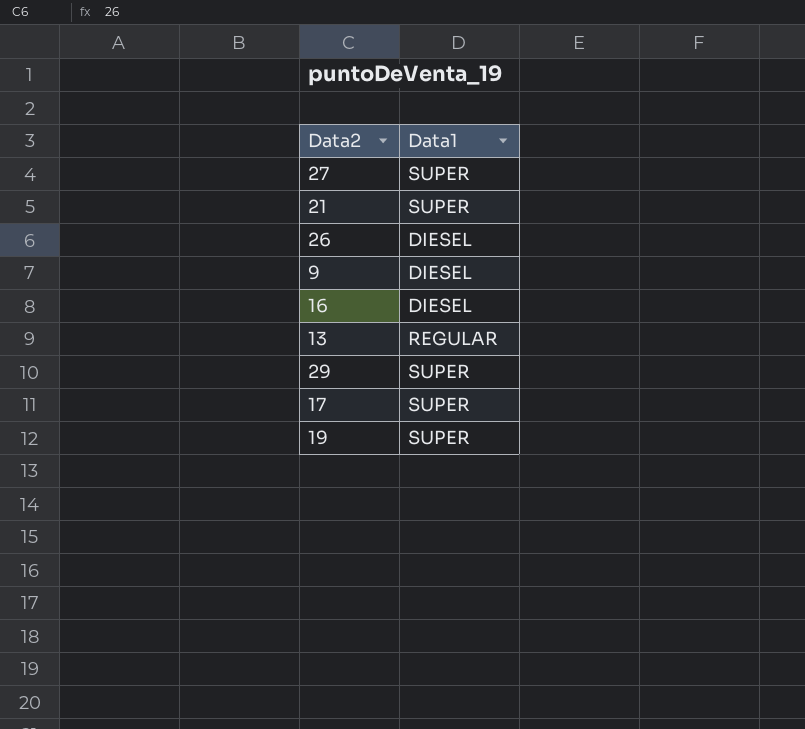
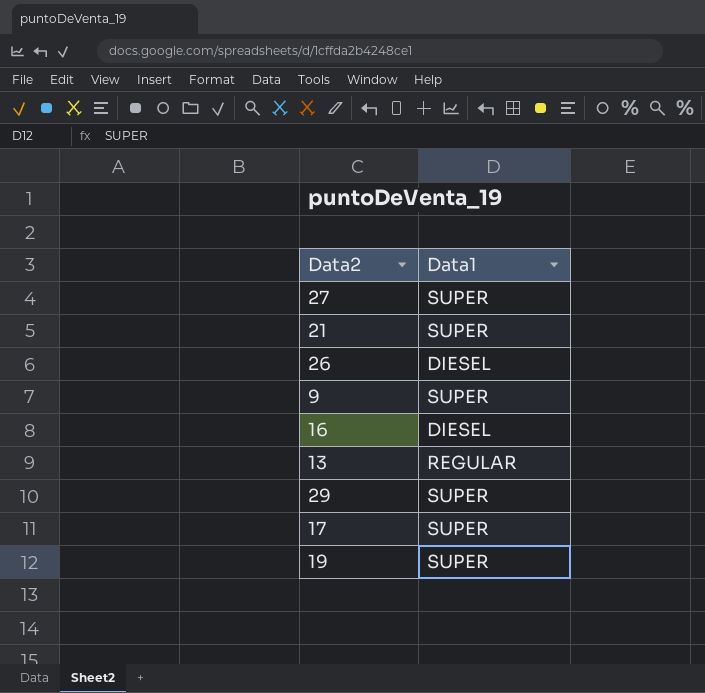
9 | Data1: DIESEL -> SUPER

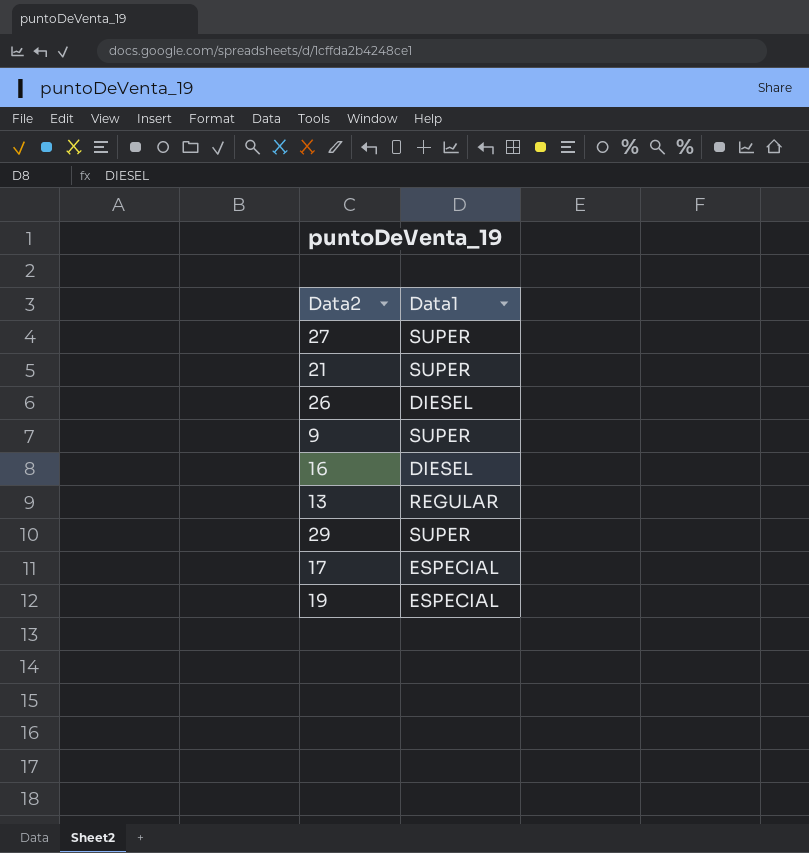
17 | Data1: SUPER -> ESPECIAL
19 | Data1: SUPER -> ESPECIAL

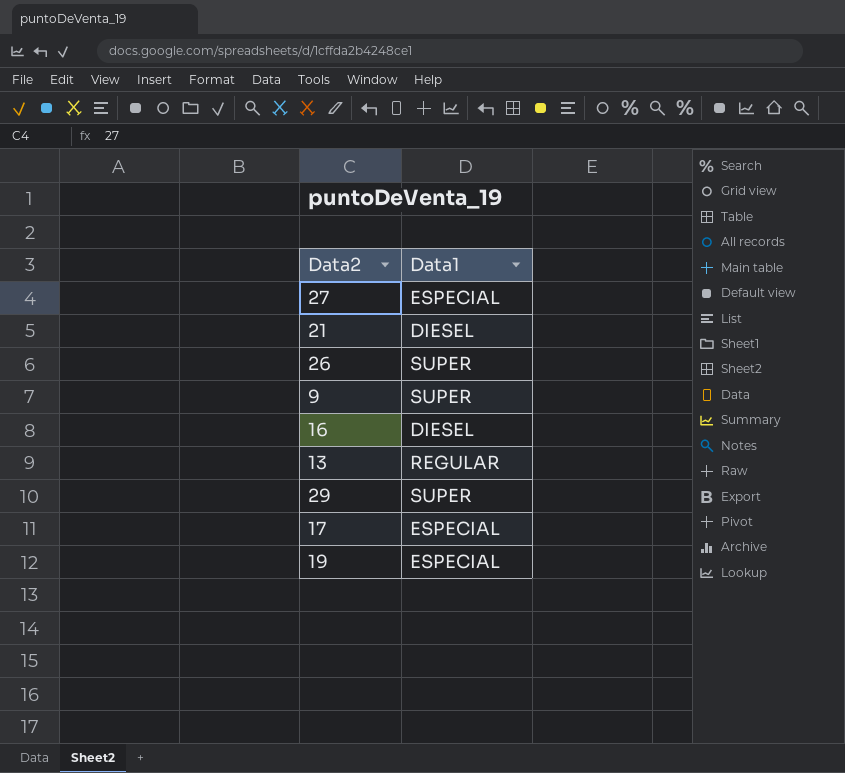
27 | Data1: SUPER -> ESPECIAL
21 | Data1: SUPER -> DIESEL
26 | Data1: DIESEL -> SUPER

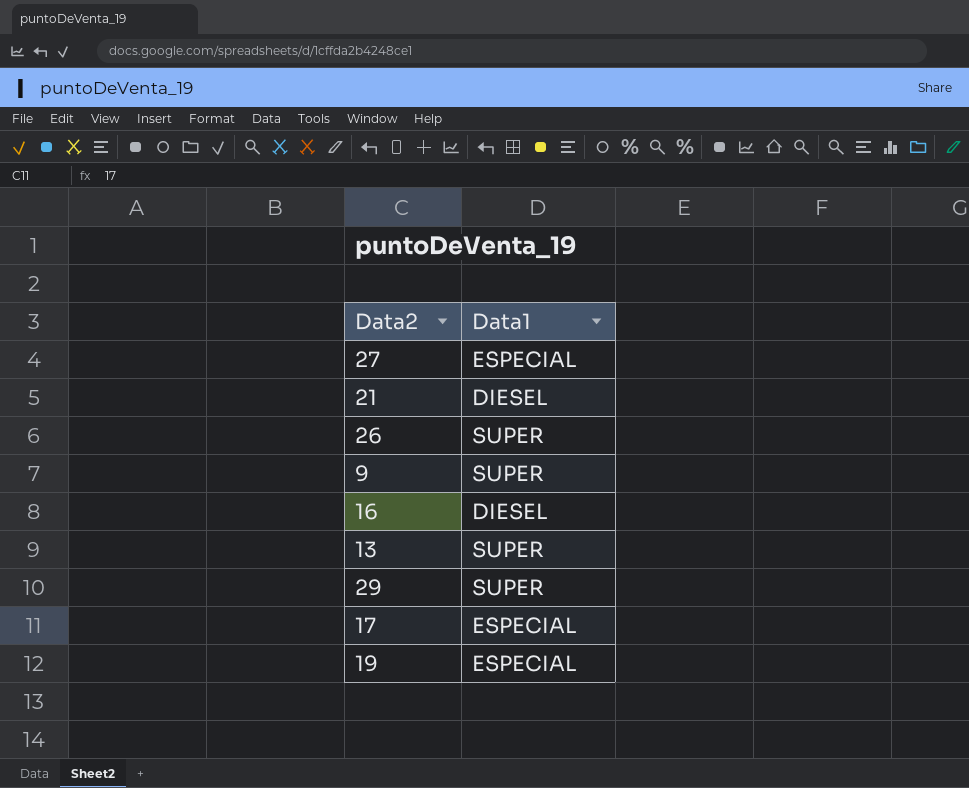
13 | Data1: REGULAR -> SUPER

